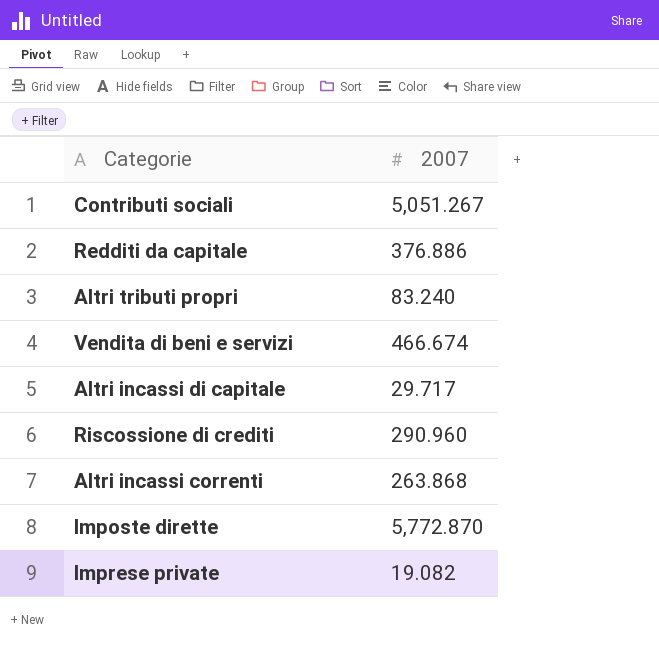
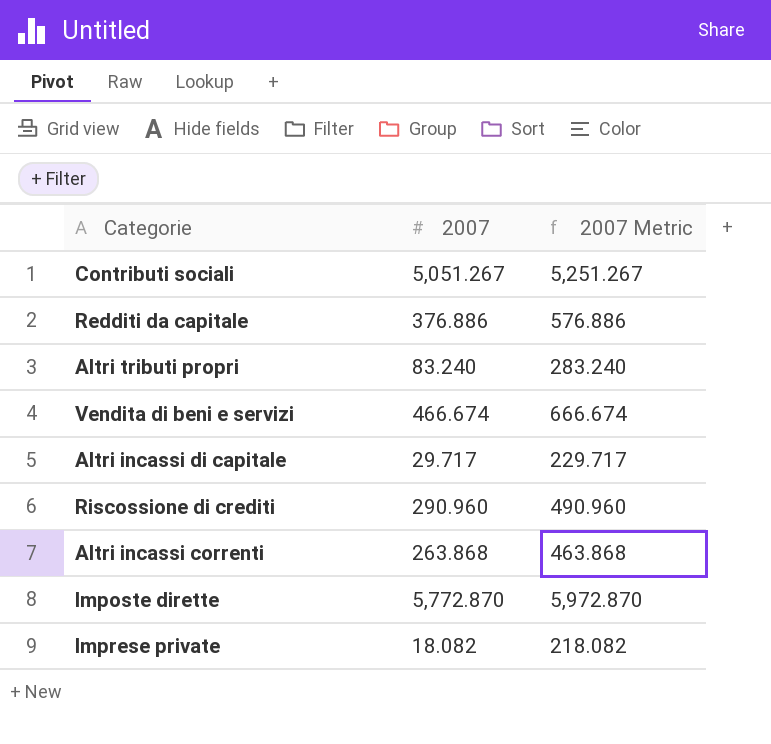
column 2007 Metric | formula: none -> [2007] + 200
Imprese private | 2007: 19.082 -> 18.082

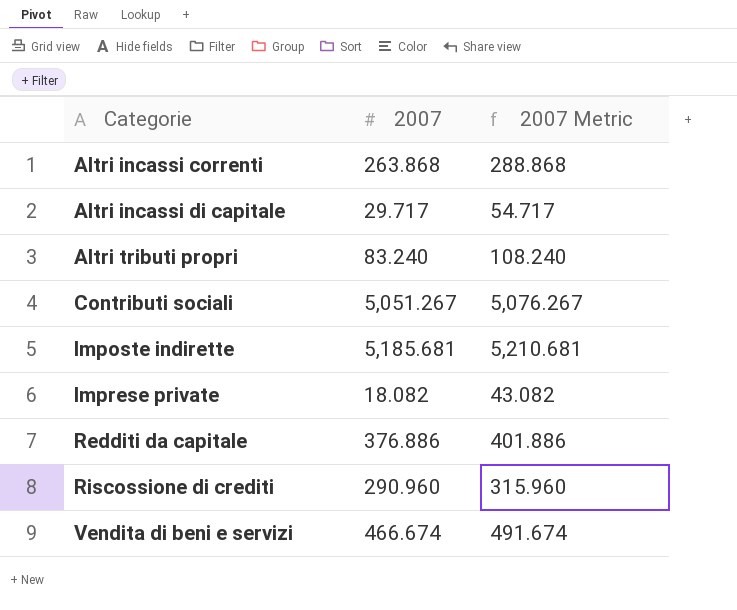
row order: none -> Categorie ascending
column 2007 Metric | formula: [2007] + 200 -> [2007] + 25
row Imposte dirette: 5,772.870 | 5,972.870 -> none
row Imposte indirette: none -> 5,185.681 | 5,210.681

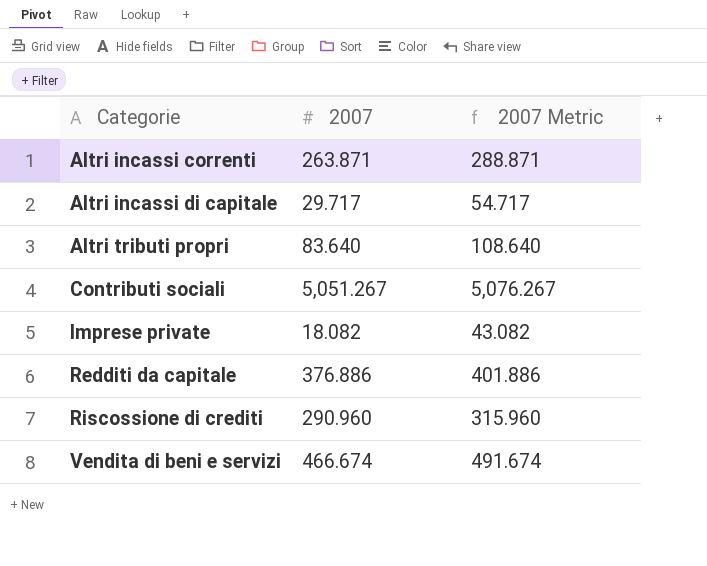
row Imposte indirette: 5,185.681 | 5,210.681 -> none
Altri incassi correnti | 2007: 263.868 -> 263.871
Altri incassi correnti | 2007 Metric: 288.868 -> 288.871
Altri tributi propri | 2007: 83.240 -> 83.640
Altri tributi propri | 2007 Metric: 108.240 -> 108.640

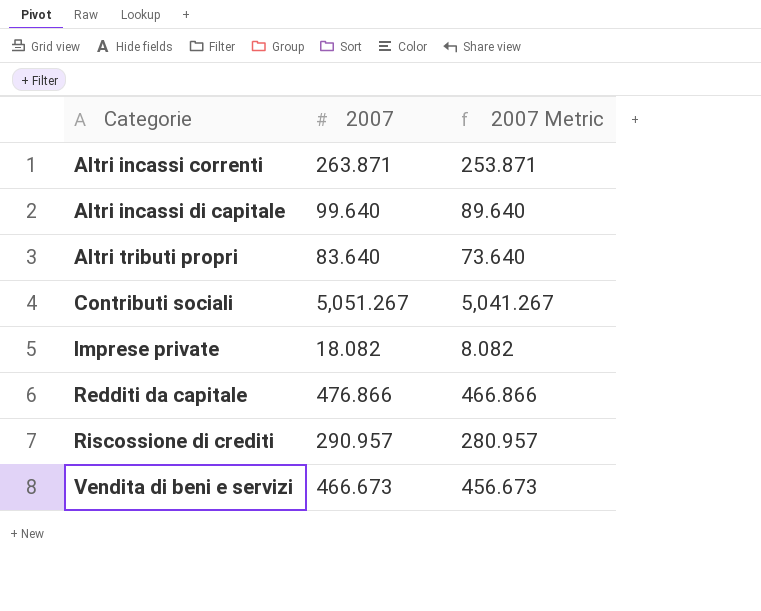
column 2007 Metric | formula: [2007] + 25 -> [2007] - 10
Altri incassi di capitale | 2007: 29.717 -> 99.640
Redditi da capitale | 2007: 376.886 -> 476.866
Riscossione di crediti | 2007: 290.960 -> 290.957
Vendita di beni e servizi | 2007: 466.674 -> 466.673

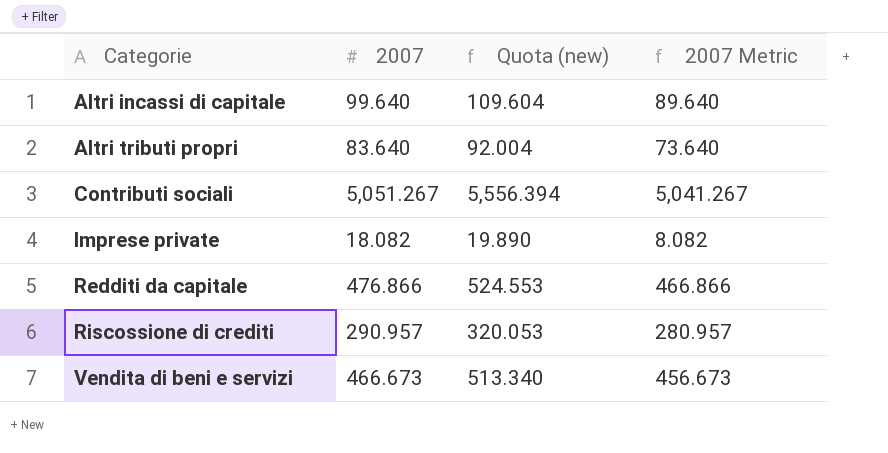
column Quota (new) | formula: none -> [2007] * 1.1
row Altri incassi correnti: 263.871 | 253.871 -> none

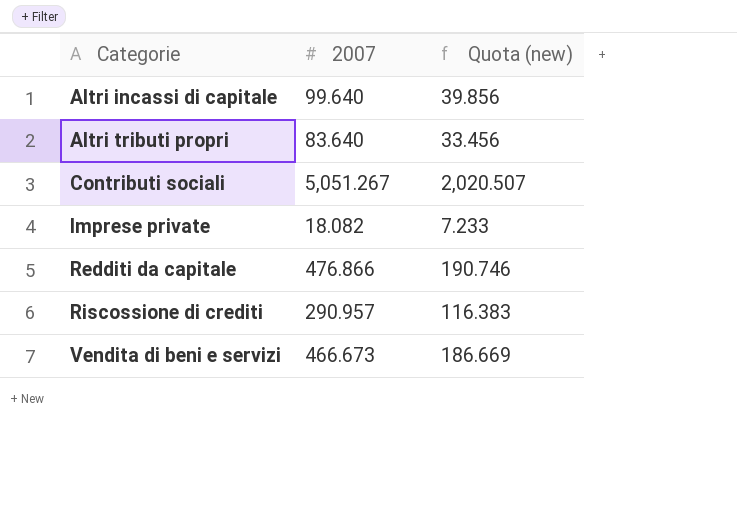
column 2007 Metric | formula: [2007] - 10 -> none
column Quota (new) | formula: [2007] * 1.1 -> [2007] * 0.4

